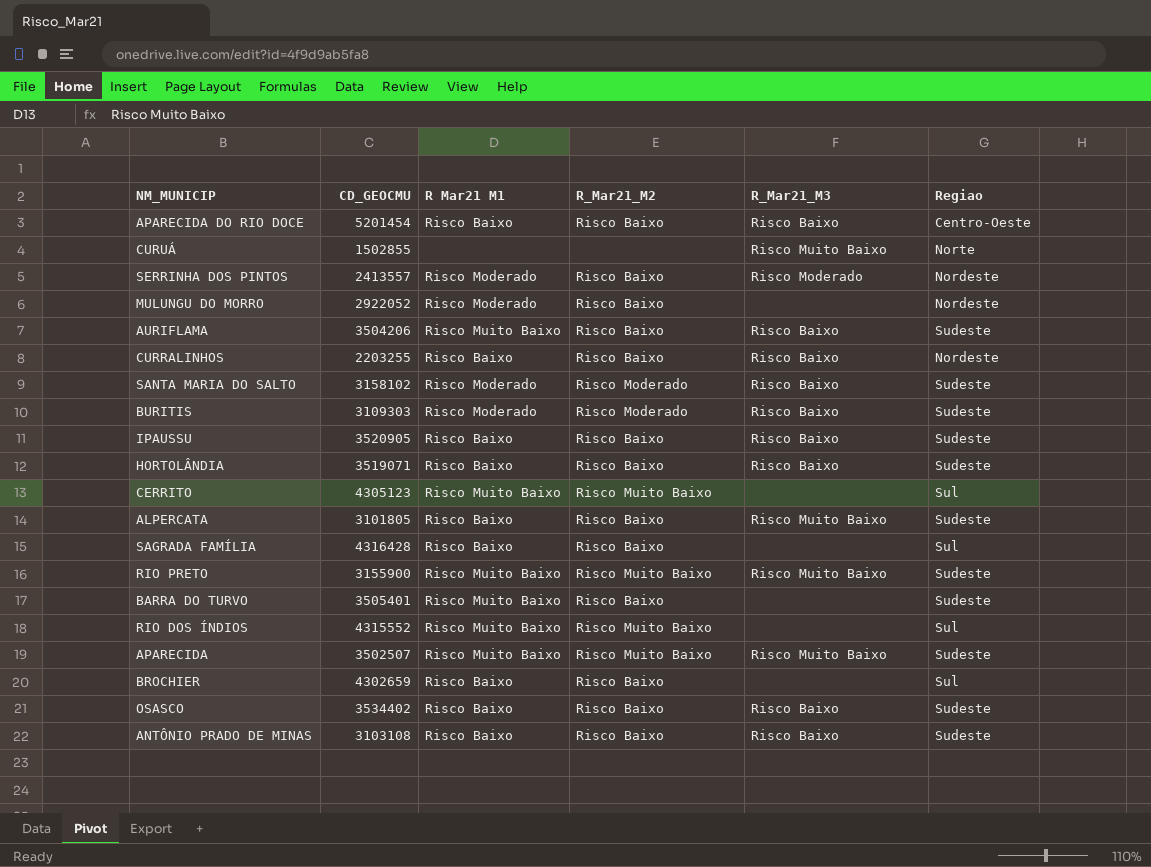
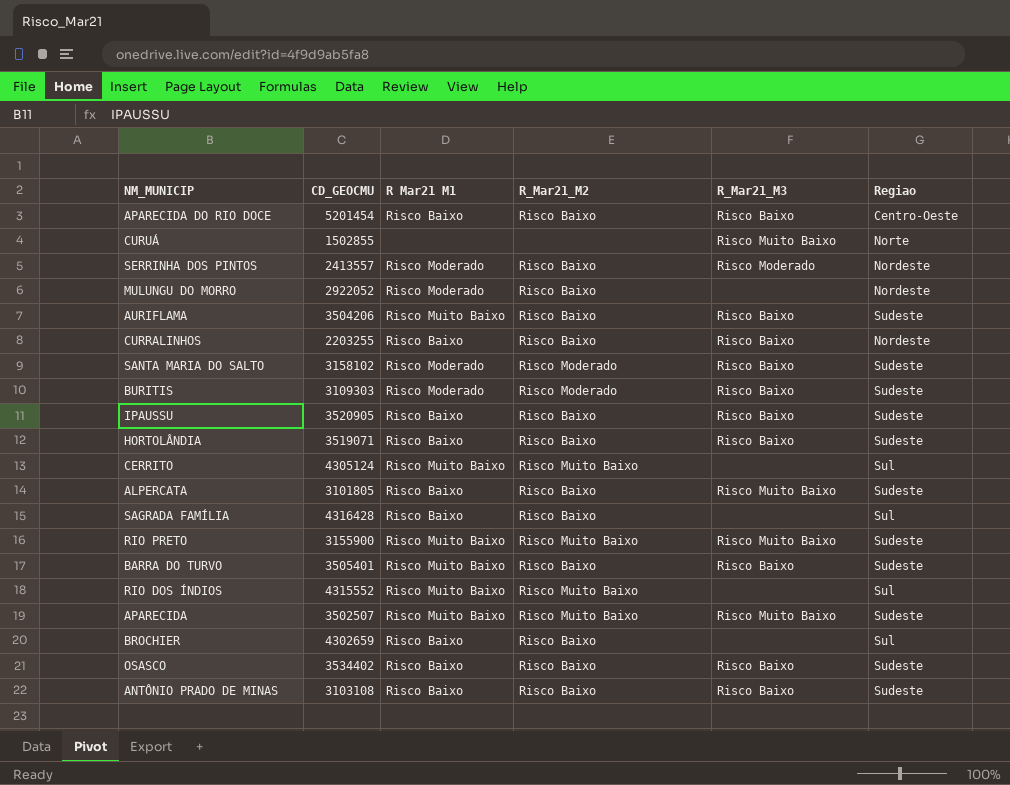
CERRITO | CD_GEOCMU: 4305123 -> 4305124
BARRA DO TURVO | R_Mar21_M3: none -> Risco Baixo

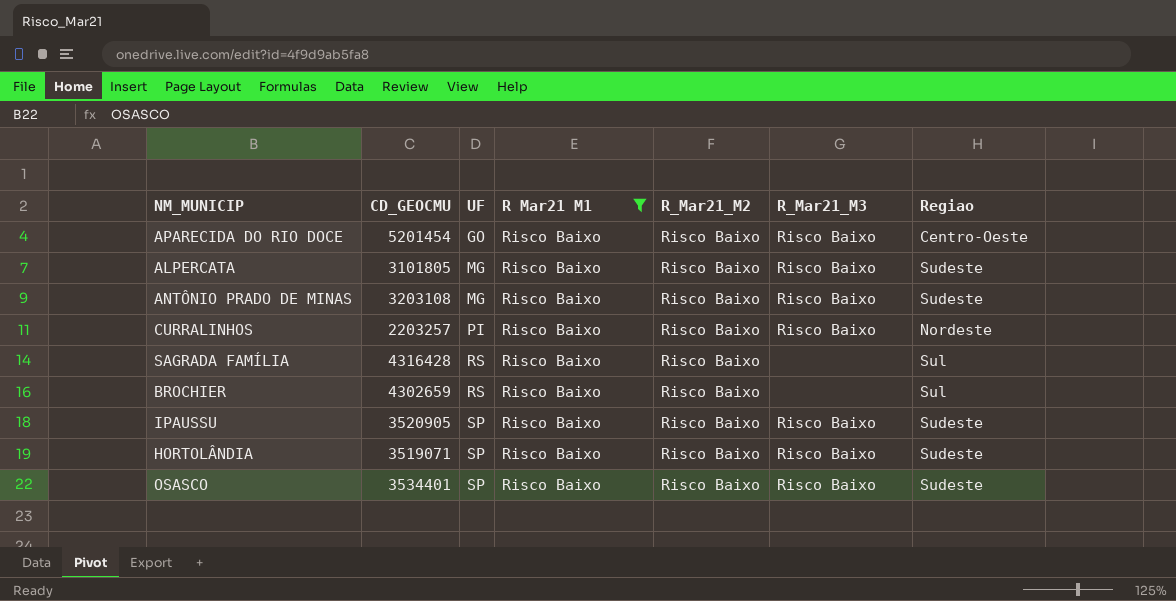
filter: none -> R Mar21 M1 = Risco Baixo
row order: none -> UF ascending
column UF | position: none -> 3
ALPERCATA | R_Mar21_M3: Risco Muito Baixo -> Risco Baixo
ANTÔNIO PRADO DE MINAS | CD_GEOCMU: 3103108 -> 3203108
CURRALINHOS | CD_GEOCMU: 2203255 -> 2203257
OSASCO | CD_GEOCMU: 3534402 -> 3534401

